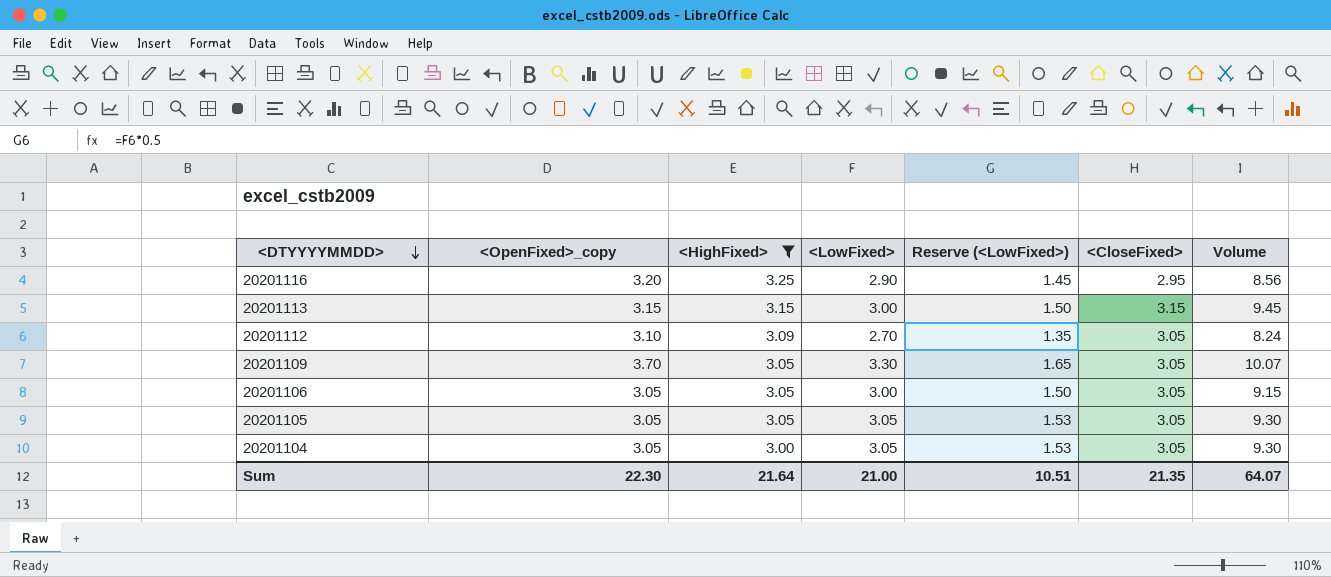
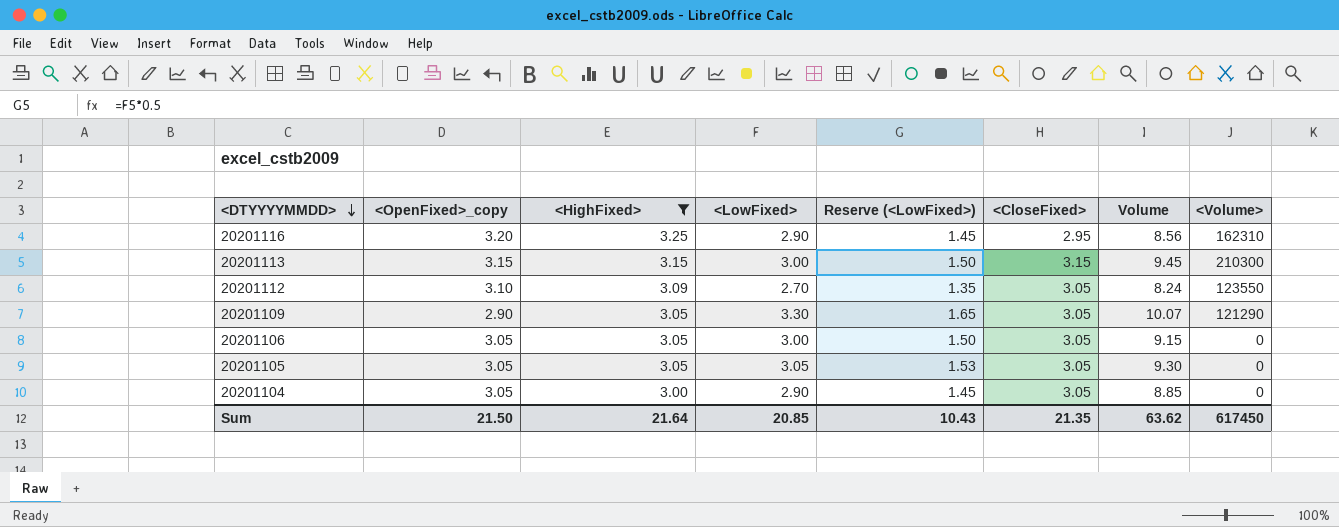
column <Volume> | position: none -> 8
20201109 | <OpenFixed>_copy: 3.70 -> 2.90
20201104 | <LowFixed>: 3.05 -> 2.90
20201104 | Reserve (<LowFixed>): 1.53 -> 1.45
20201104 | Volume: 9.30 -> 8.85
Sum | <OpenFixed>_copy: 22.30 -> 21.50
Sum | <LowFixed>: 21.00 -> 20.85
Sum | Reserve (<LowFixed>): 10.51 -> 10.43
Sum | Volume: 64.07 -> 63.62

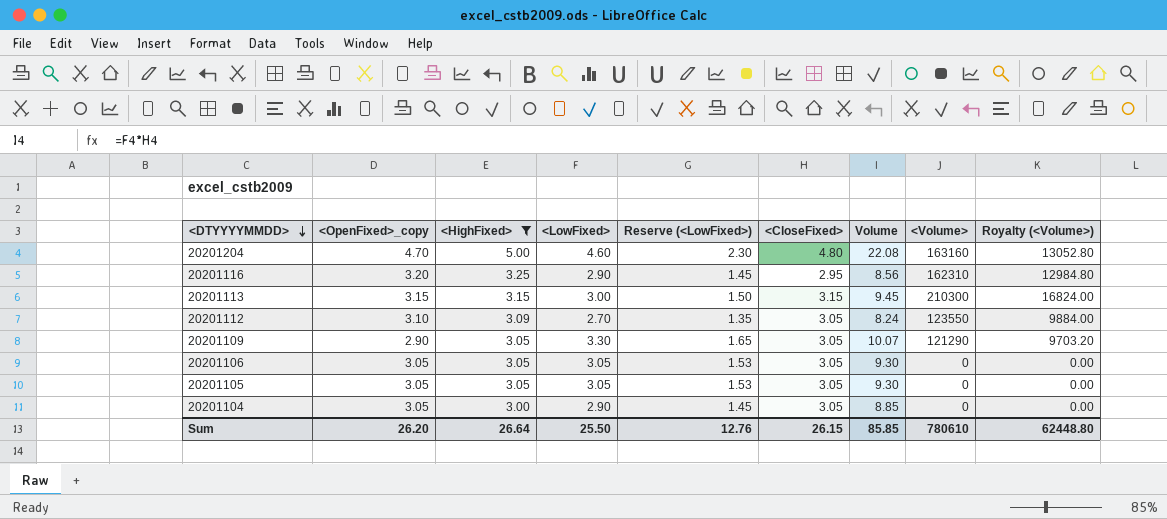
column Royalty (<Volume>) | formula: none -> [<Volume>] * 0.08
row 20201204: none -> 4.70 | 5.00 | 4.60 | 2.30 | 4.80 | 22.08 | 163160 | 13052.80
20201106 | <LowFixed>: 3.00 -> 3.05
20201106 | Reserve (<LowFixed>): 1.50 -> 1.53
20201106 | Volume: 9.15 -> 9.30
Sum | <OpenFixed>_copy: 21.50 -> 26.20
Sum | <HighFixed>: 21.64 -> 26.64
Sum | <LowFixed>: 20.85 -> 25.50
Sum | Reserve (<LowFixed>): 10.43 -> 12.76
Sum | <CloseFixed>: 21.35 -> 26.15
Sum | Volume: 63.62 -> 85.85
Sum | <Volume>: 617450 -> 780610

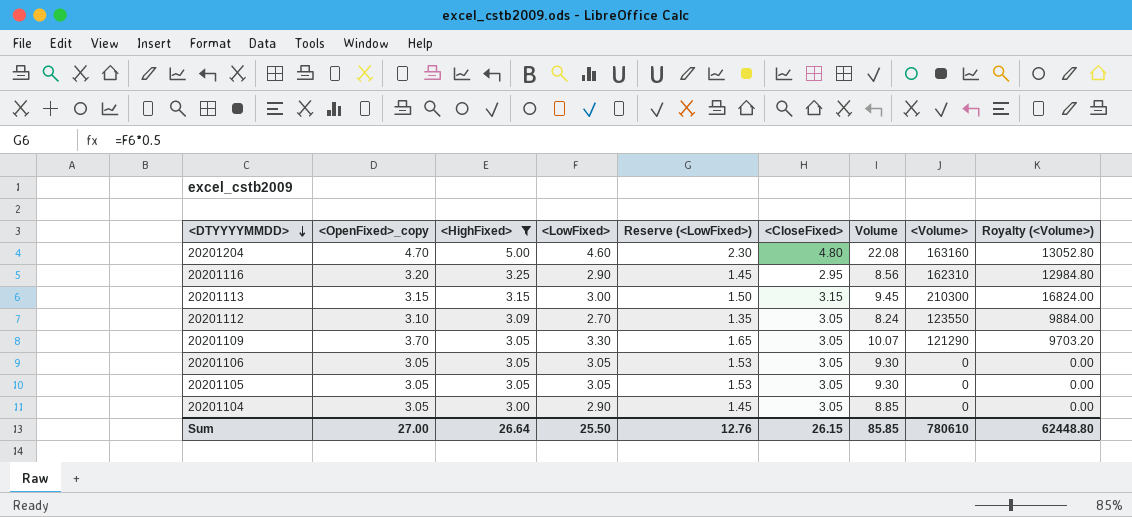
20201109 | <OpenFixed>_copy: 2.90 -> 3.70
Sum | <OpenFixed>_copy: 26.20 -> 27.00

